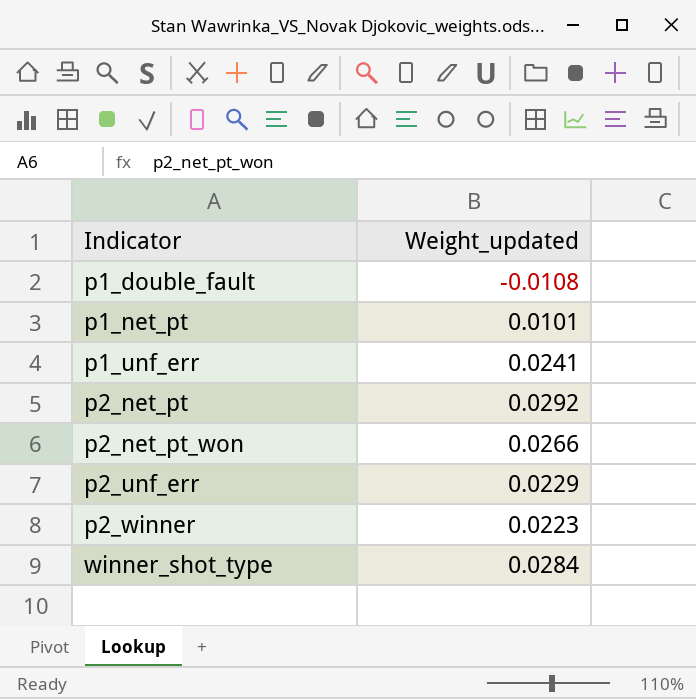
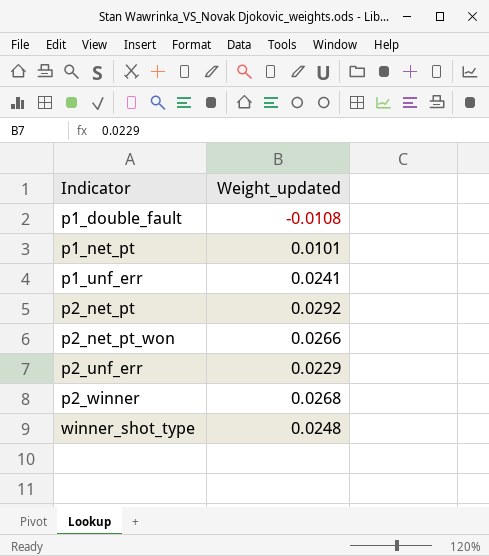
p2_winner | Weight_updated: 0.0223 -> 0.0268
winner_shot_type | Weight_updated: 0.0284 -> 0.0248

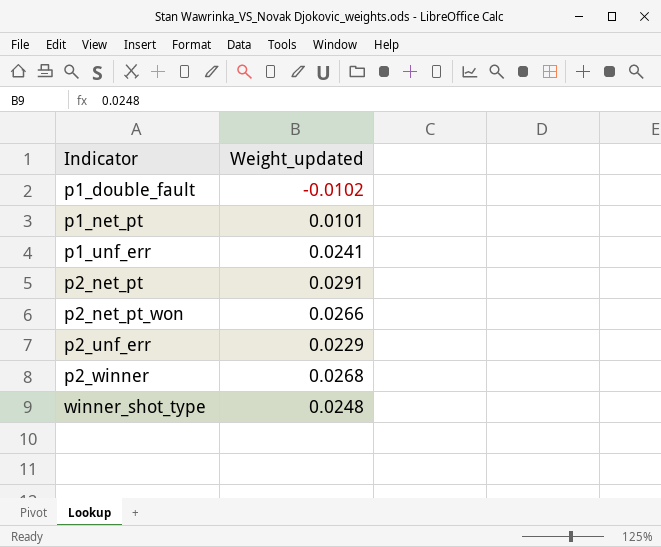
p1_double_fault | Weight_updated: -0.0108 -> -0.0102
p2_net_pt | Weight_updated: 0.0292 -> 0.0291

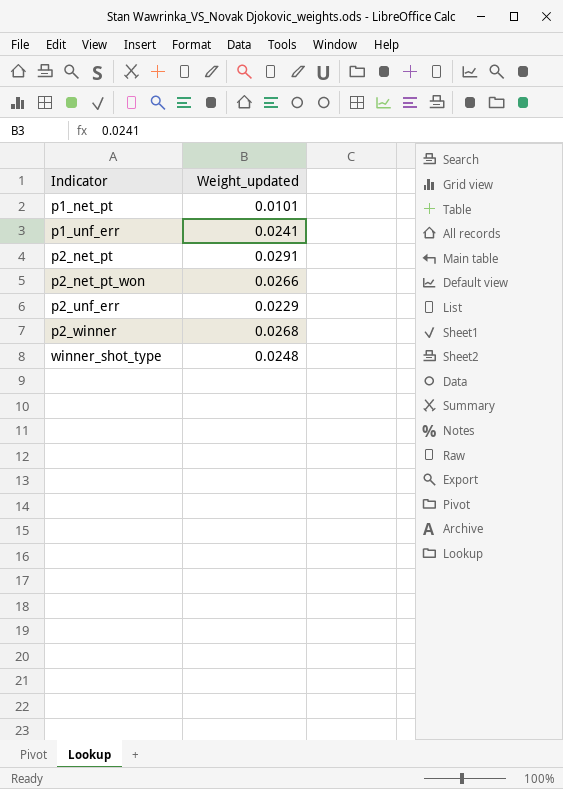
row p1_double_fault: -0.0102 -> none

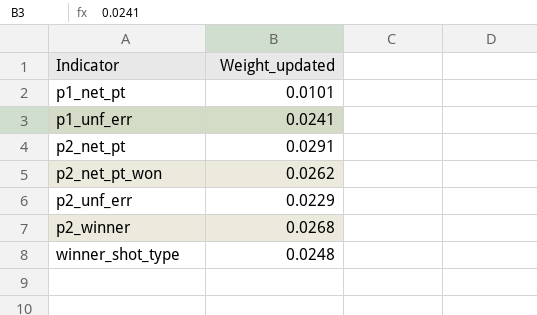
p2_net_pt_won | Weight_updated: 0.0266 -> 0.0262

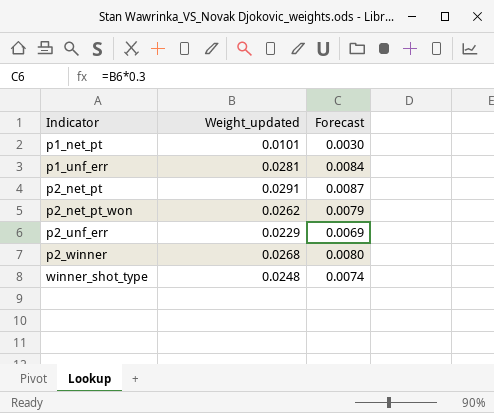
column Forecast | formula: none -> [Weight_updated] * 0.3
p1_unf_err | Weight_updated: 0.0241 -> 0.0281

